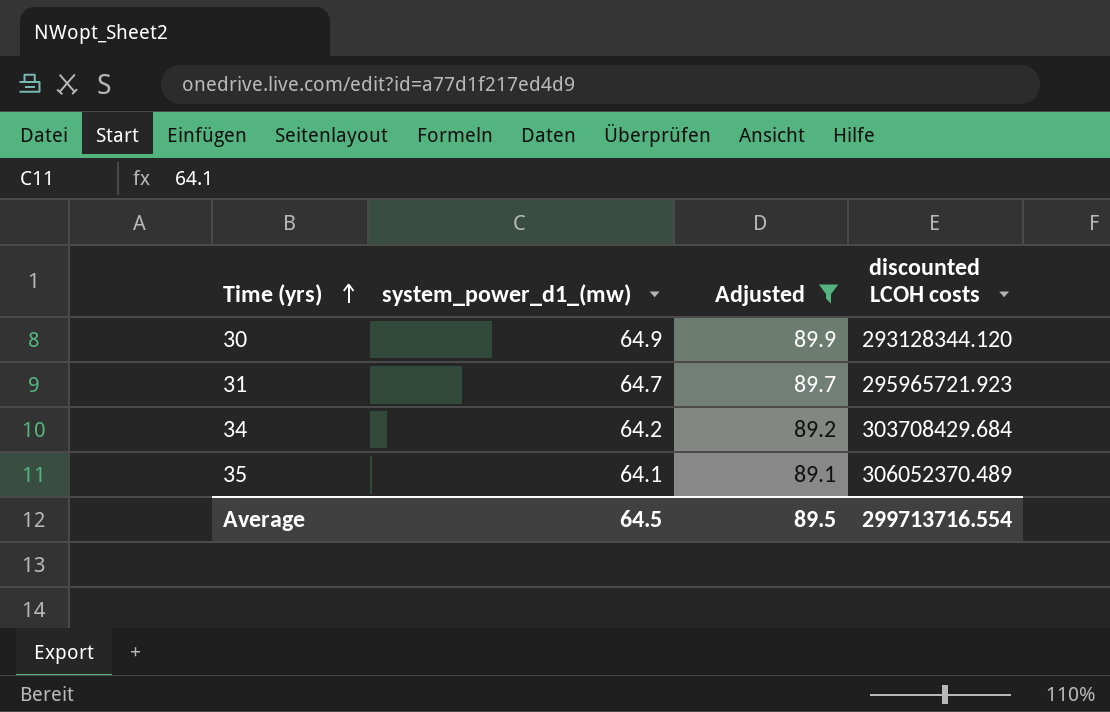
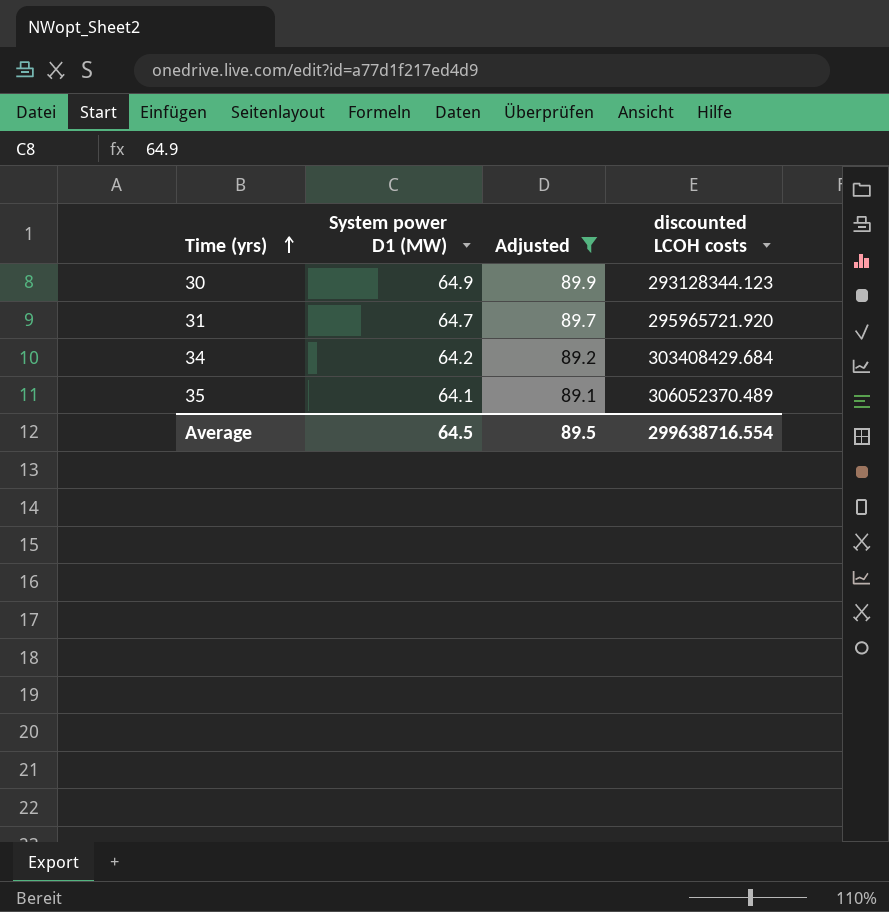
column name: system_power_d1_(mw) -> System power D1 (MW)
30 | discounted LCOH costs: 293128344.120 -> 293128344.123
31 | discounted LCOH costs: 295965721.923 -> 295965721.920
34 | discounted LCOH costs: 303708429.684 -> 303408429.684
Average | discounted LCOH costs: 299713716.554 -> 299638716.554

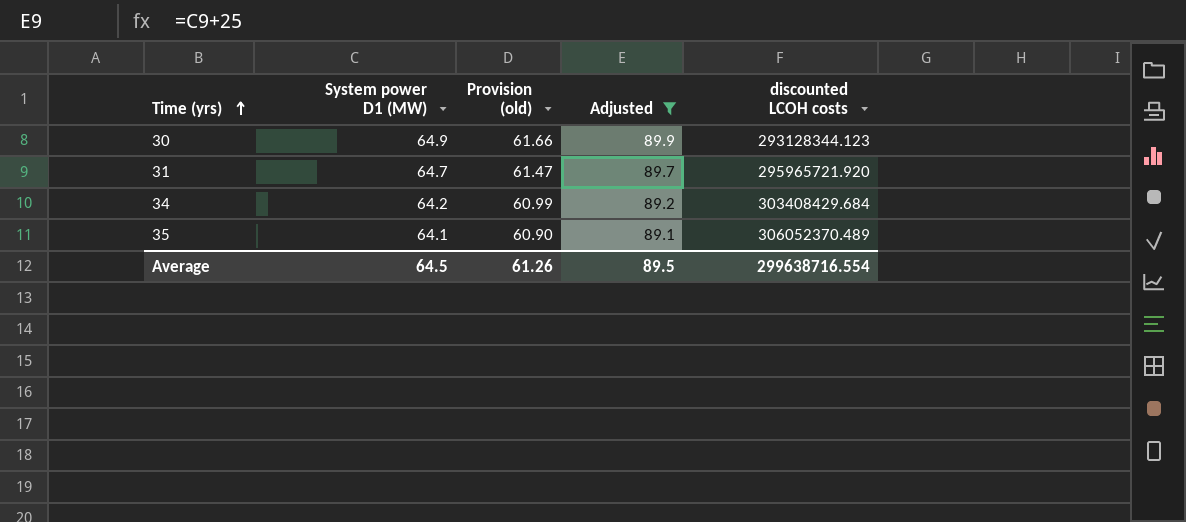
column Provision (old) | formula: none -> [System power D1 (MW)] * 0.95

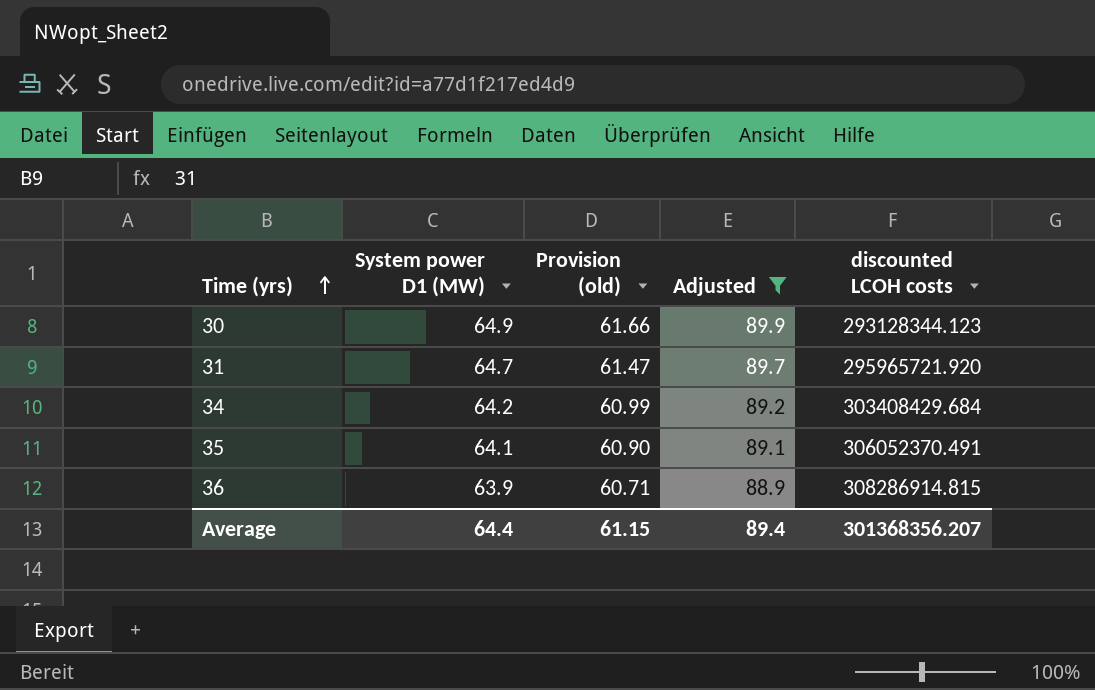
35 | discounted LCOH costs: 306052370.489 -> 306052370.491
row 36: none -> 63.9 | 60.71 | 88.9 | 308286914.815
Average | System power D1 (MW): 64.5 -> 64.4
Average | Provision (old): 61.26 -> 61.15
Average | Adjusted: 89.5 -> 89.4
Average | discounted LCOH costs: 299638716.554 -> 301368356.207

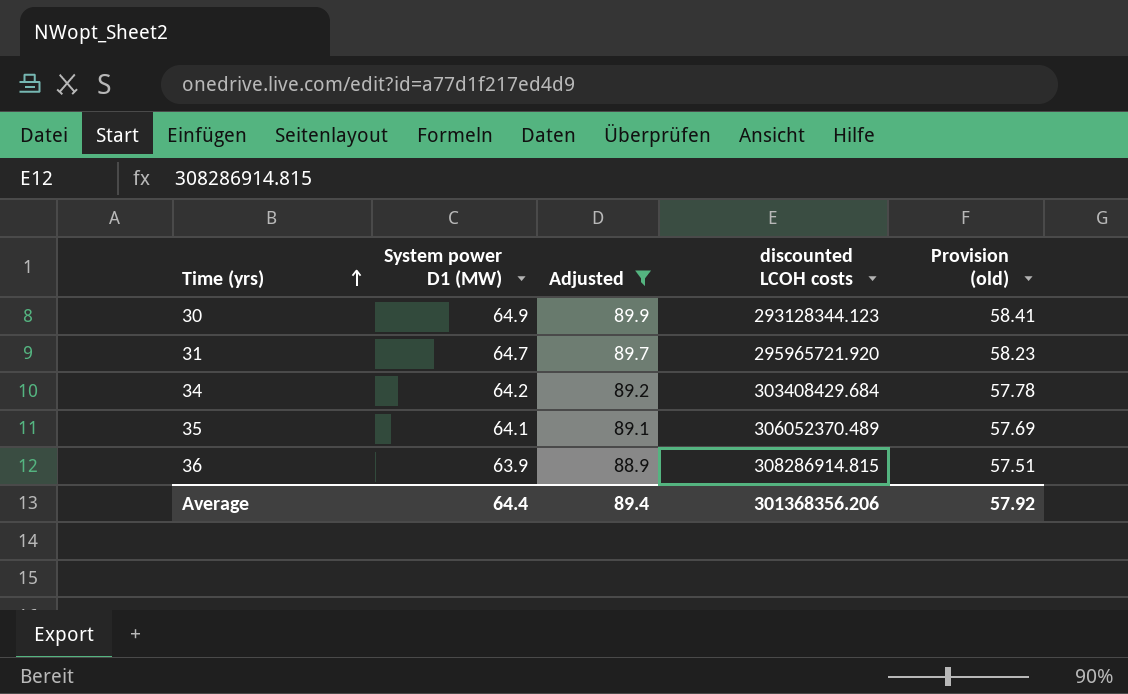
column Provision (old) | formula: [System power D1 (MW)] * 0.95 -> [System power D1 (MW)] * 0.9
column Provision (old) | position: 3 -> 5
35 | discounted LCOH costs: 306052370.491 -> 306052370.489
Average | discounted LCOH costs: 301368356.207 -> 301368356.206
Average | Provision (old): 61.15 -> 57.92

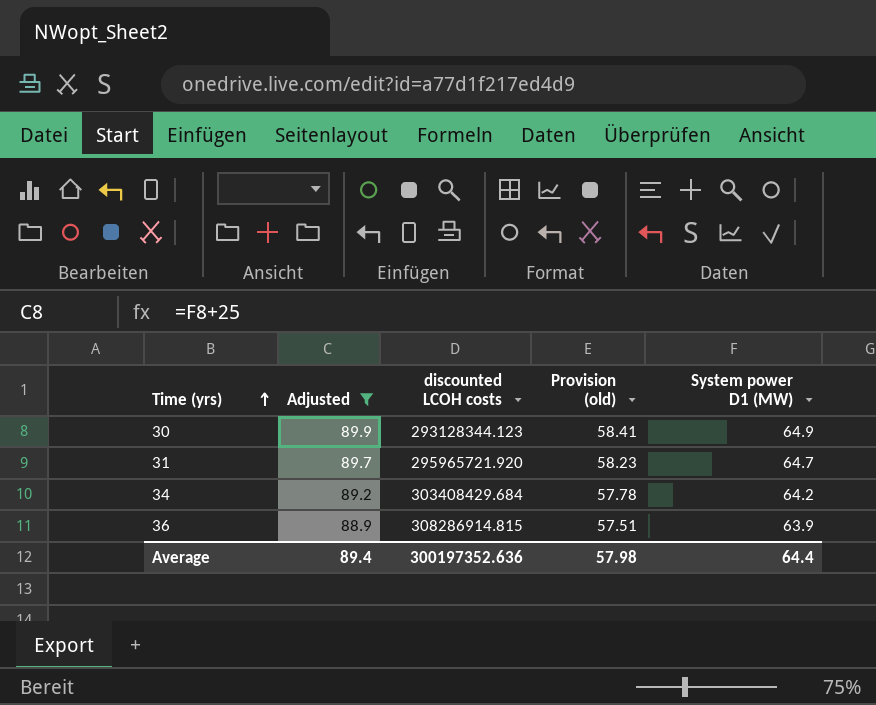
column System power D1 (MW) | position: 2 -> 5
row 35: 64.1 | 89.1 | 306052370.489 | 57.69 -> none
Average | discounted LCOH costs: 301368356.206 -> 300197352.636
Average | Provision (old): 57.92 -> 57.98

